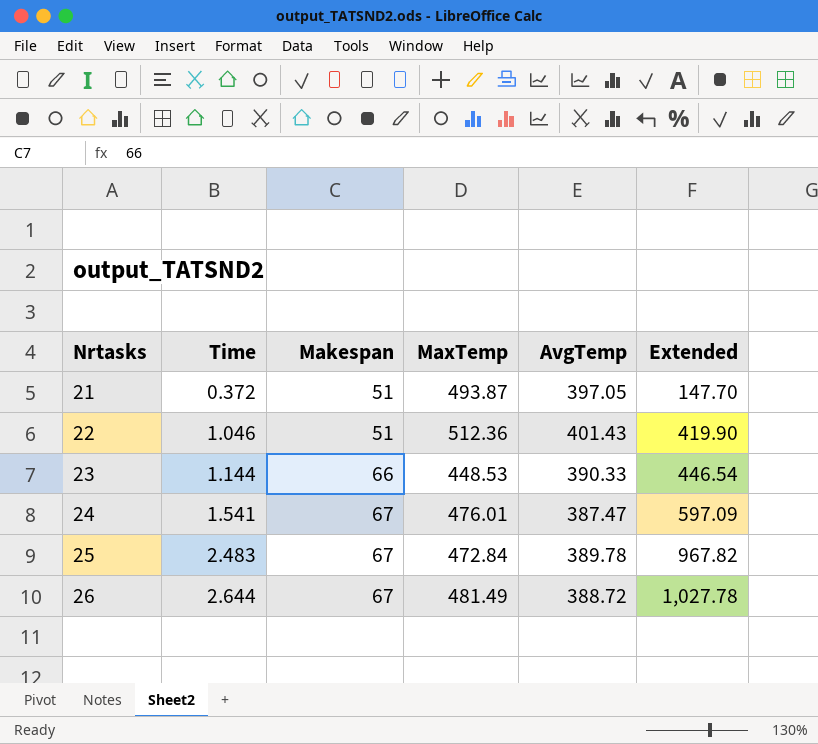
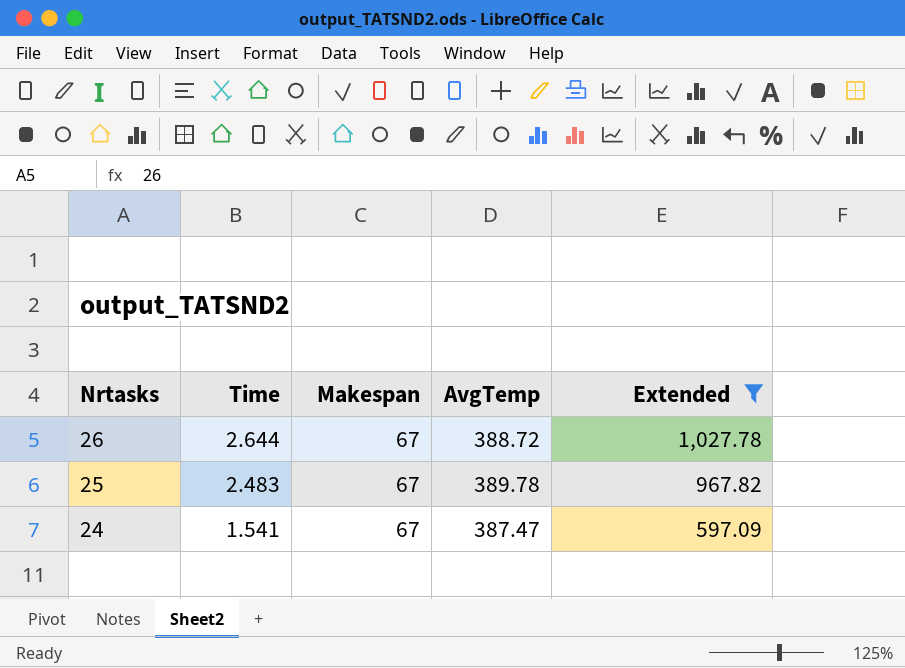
filter: none -> Extended >= 597.09
row order: Nrtasks ascending -> Nrtasks descending
column MaxTemp | position: 4 -> none

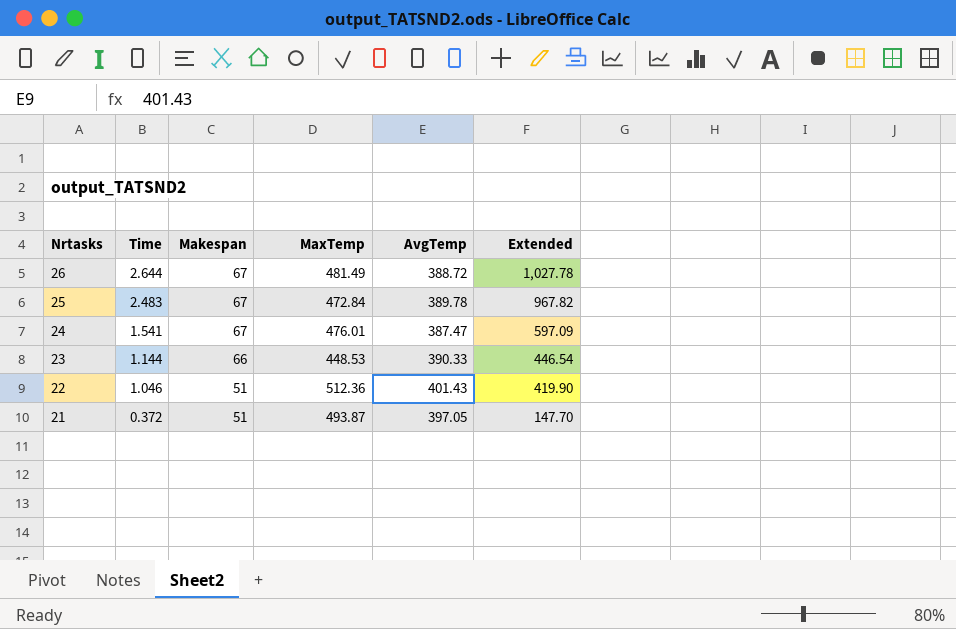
filter: Extended >= 597.09 -> none
column MaxTemp | position: none -> 4

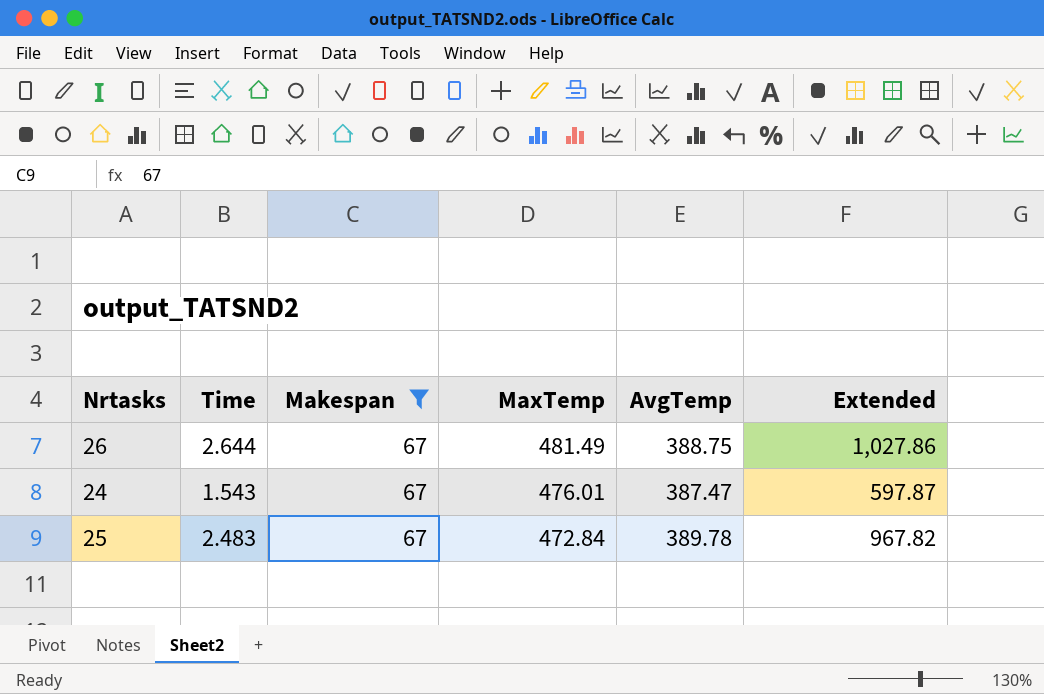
filter: none -> Makespan = 67
row order: Nrtasks descending -> MaxTemp descending
26 | AvgTemp: 388.72 -> 388.75
26 | Extended: 1,027.78 -> 1,027.86
24 | Time: 1.541 -> 1.543
24 | Extended: 597.09 -> 597.87

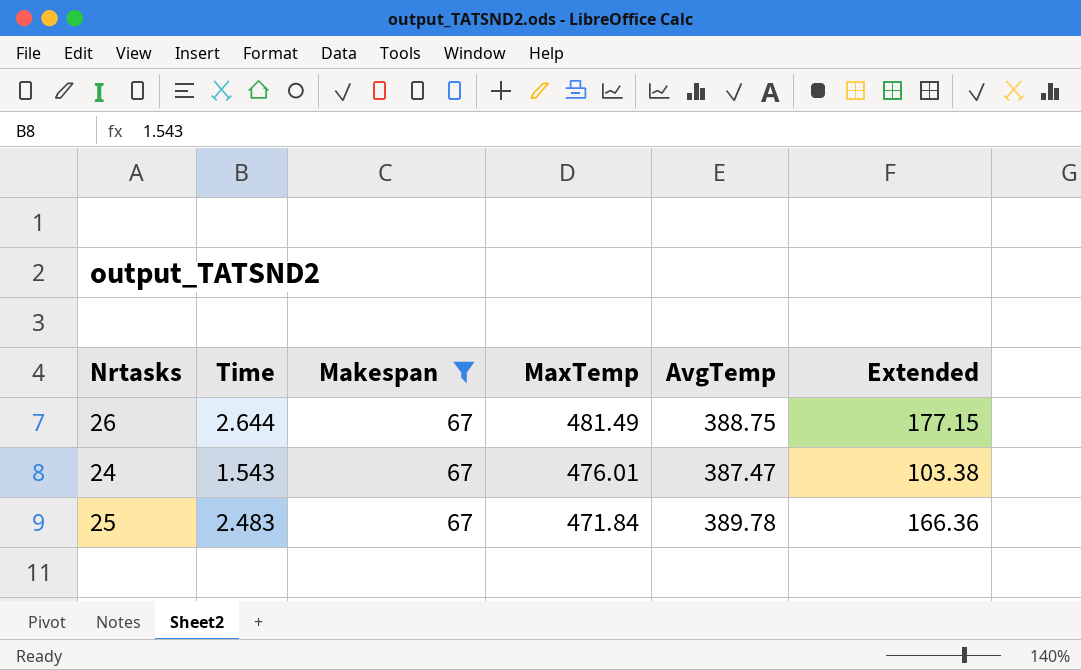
column Extended | formula: [Time] * [AvgTemp] -> [Time] * [Makespan]
25 | MaxTemp: 472.84 -> 471.84

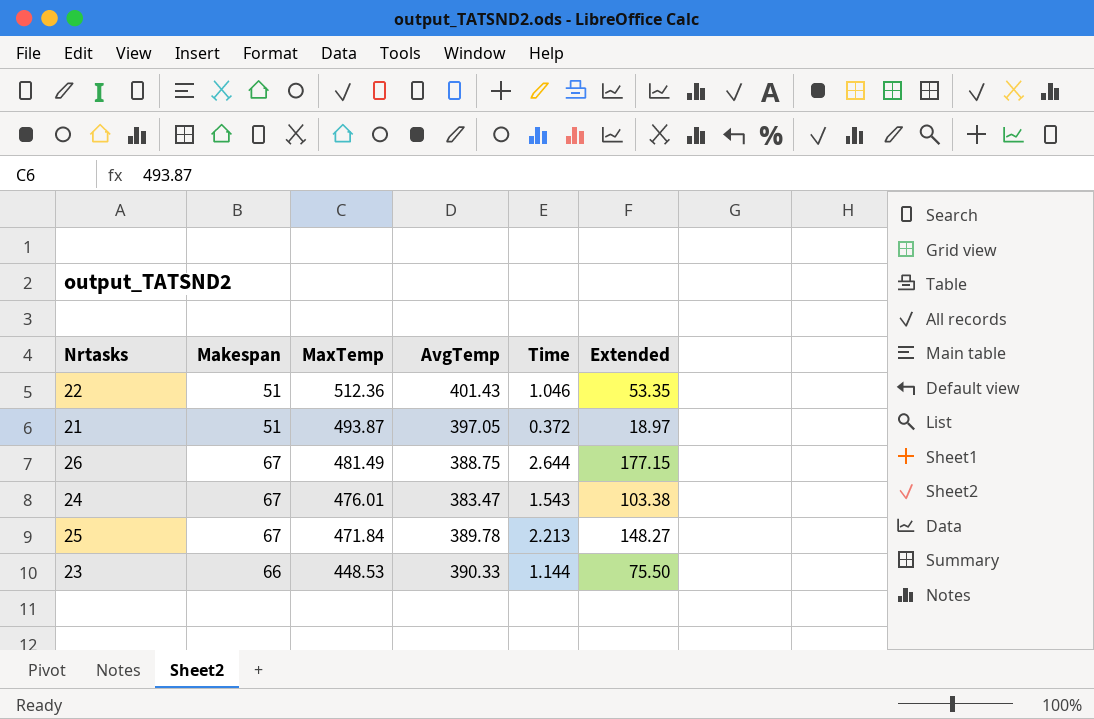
filter: Makespan = 67 -> none
column Time | position: 2 -> 5
24 | AvgTemp: 387.47 -> 383.47
25 | Time: 2.483 -> 2.213
25 | Extended: 166.36 -> 148.27

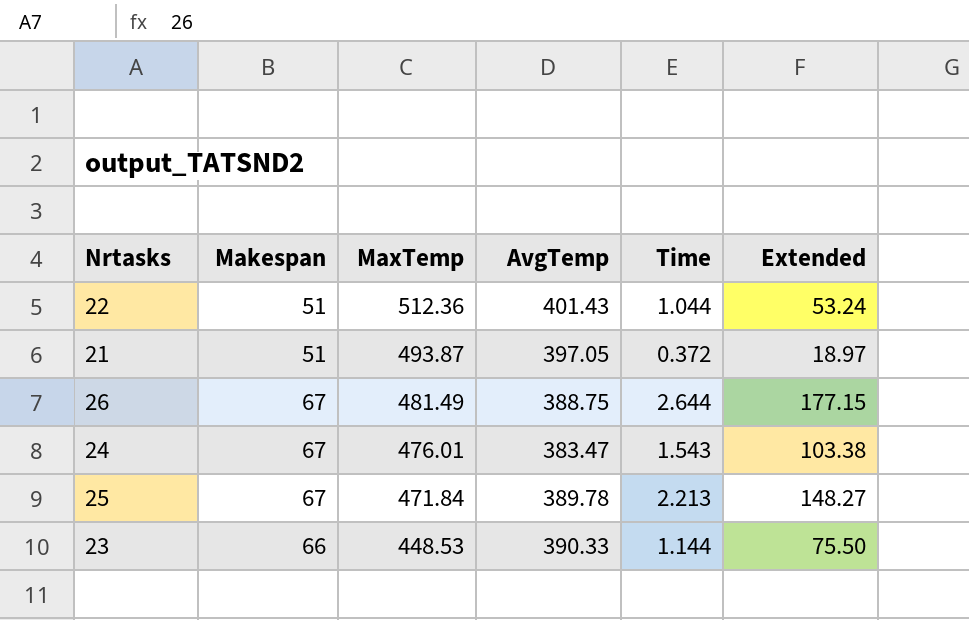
22 | Time: 1.046 -> 1.044
22 | Extended: 53.35 -> 53.24

